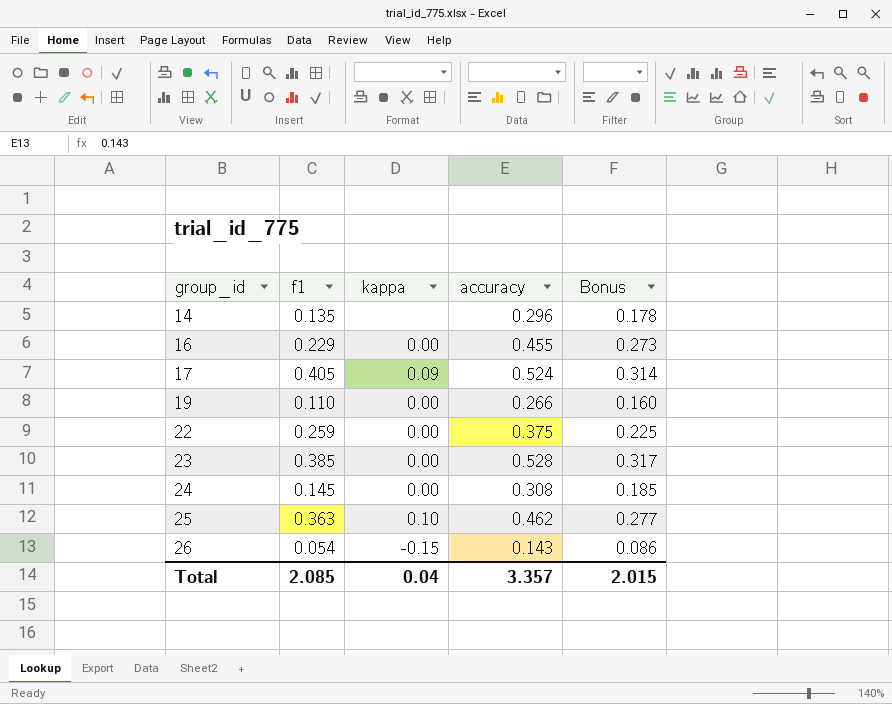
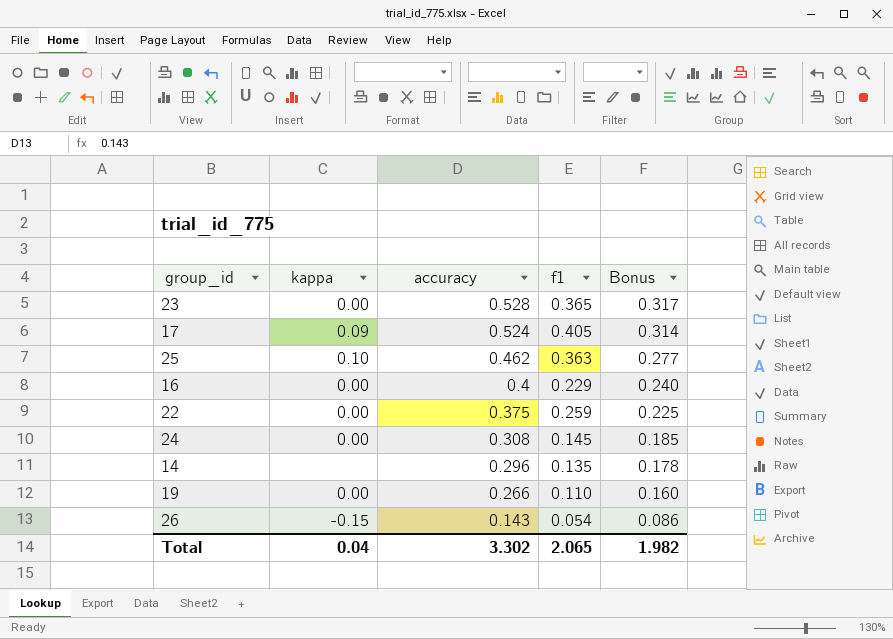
row order: group_id ascending -> accuracy descending
column f1 | position: 2 -> 4
23 | f1: 0.385 -> 0.365
16 | accuracy: 0.455 -> 0.4
16 | Bonus: 0.273 -> 0.240
Total | accuracy: 3.357 -> 3.302
Total | f1: 2.085 -> 2.065
Total | Bonus: 2.015 -> 1.982

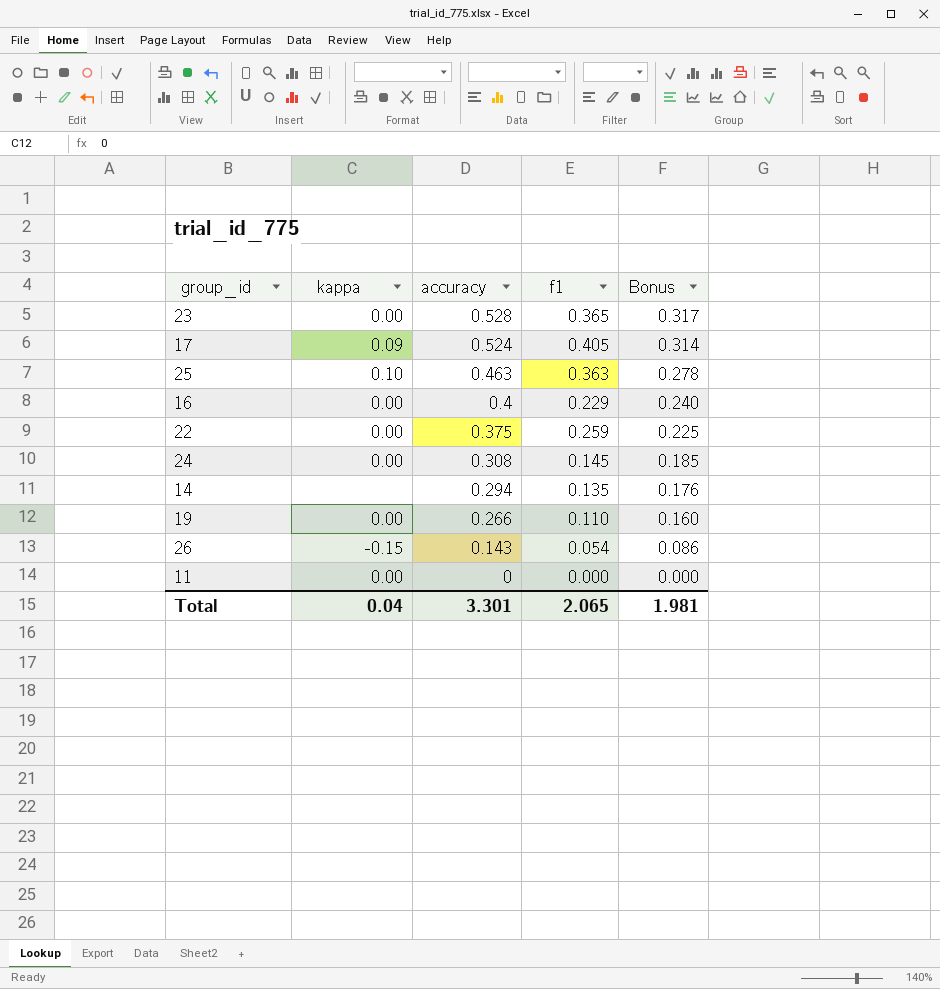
25 | accuracy: 0.462 -> 0.463
25 | Bonus: 0.277 -> 0.278
14 | accuracy: 0.296 -> 0.294
14 | Bonus: 0.178 -> 0.176
row 11: none -> 0.00 | 0 | 0.000 | 0.000
Total | accuracy: 3.302 -> 3.301
Total | Bonus: 1.982 -> 1.981

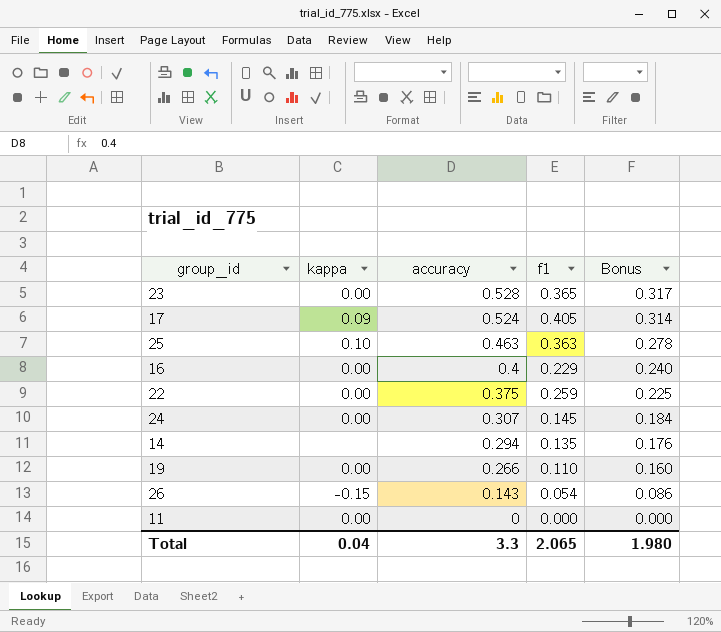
24 | accuracy: 0.308 -> 0.307
24 | Bonus: 0.185 -> 0.184
Total | accuracy: 3.301 -> 3.3
Total | Bonus: 1.981 -> 1.980

